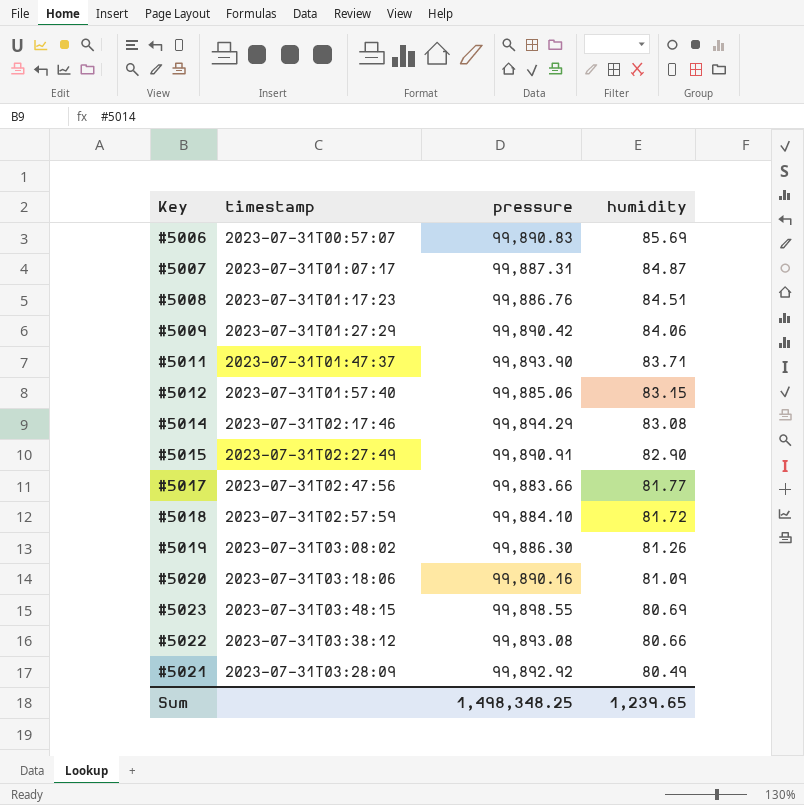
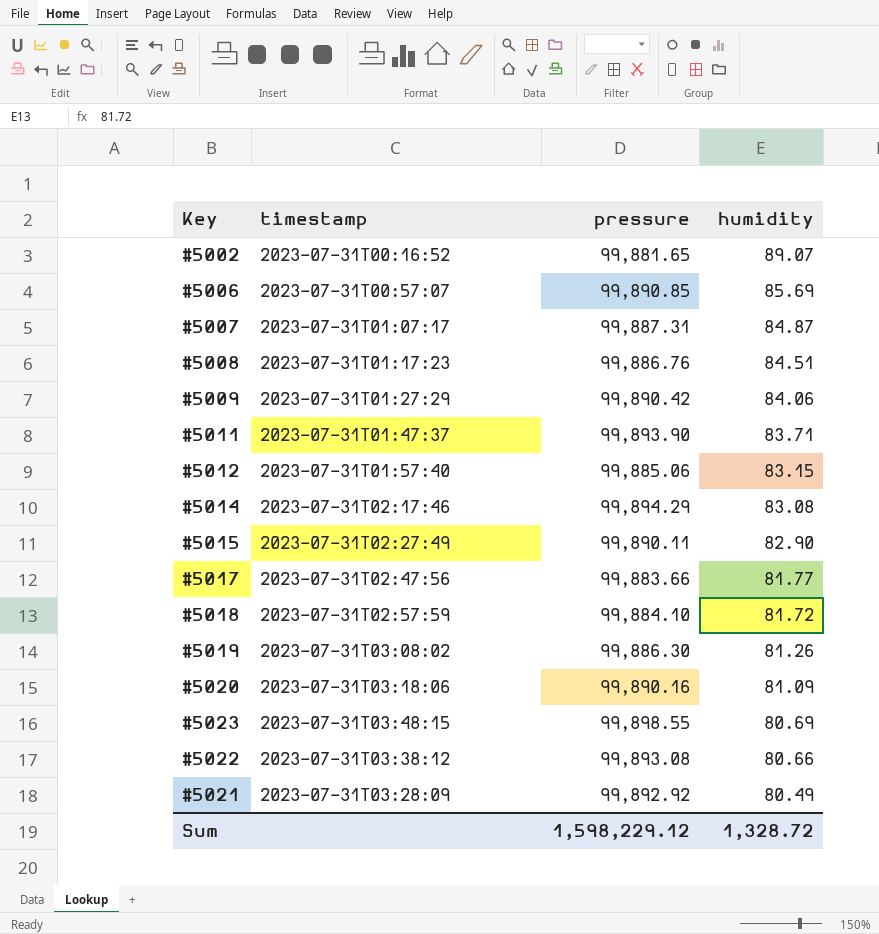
row #5002: none -> 2023-07-31T00:16:52 | 99,881.65 | 89.07
#5006 | pressure: 99,890.83 -> 99,890.85
#5015 | pressure: 99,890.91 -> 99,890.11
Sum | pressure: 1,498,348.25 -> 1,598,229.12
Sum | humidity: 1,239.65 -> 1,328.72

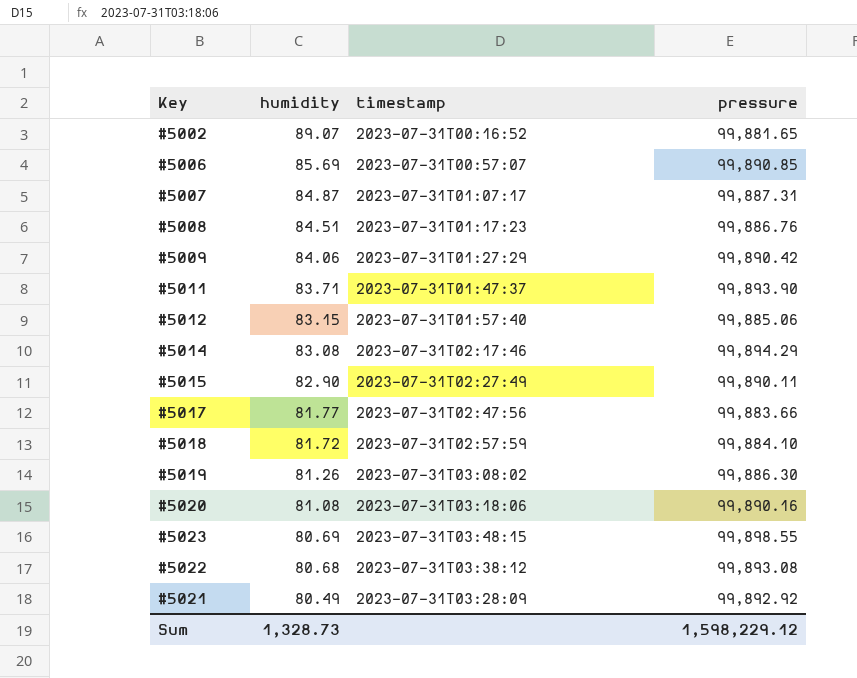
column humidity | position: 4 -> 2
#5020 | humidity: 81.09 -> 81.08
#5022 | humidity: 80.66 -> 80.68
Sum | humidity: 1,328.72 -> 1,328.73

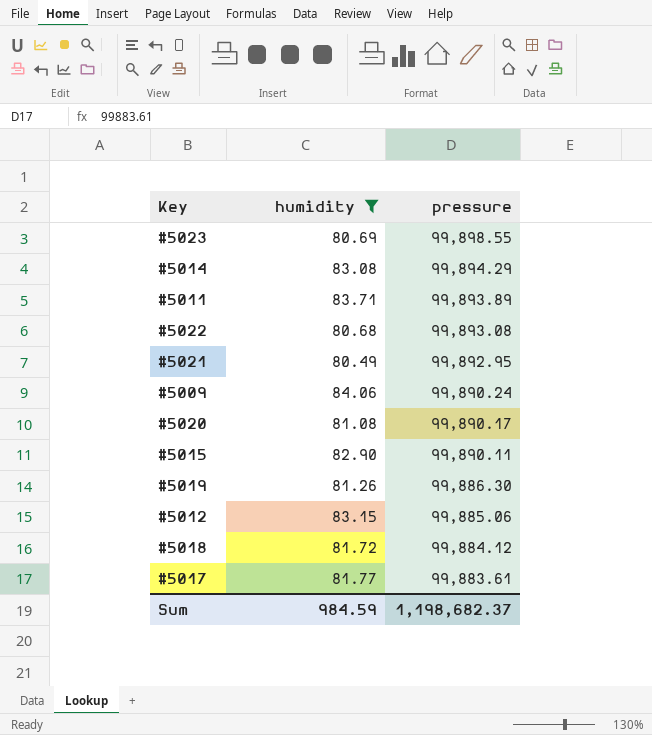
filter: none -> humidity <= 84.06
row order: humidity descending -> pressure descending
column timestamp | position: 3 -> none
#5011 | pressure: 99,893.90 -> 99,893.89
#5021 | pressure: 99,892.92 -> 99,892.95
#5009 | pressure: 99,890.42 -> 99,890.24
#5020 | pressure: 99,890.16 -> 99,890.17
#5018 | pressure: 99,884.10 -> 99,884.12
#5017 | pressure: 99,883.66 -> 99,883.61
Sum | humidity: 1,328.73 -> 984.59
Sum | pressure: 1,598,229.12 -> 1,198,682.37

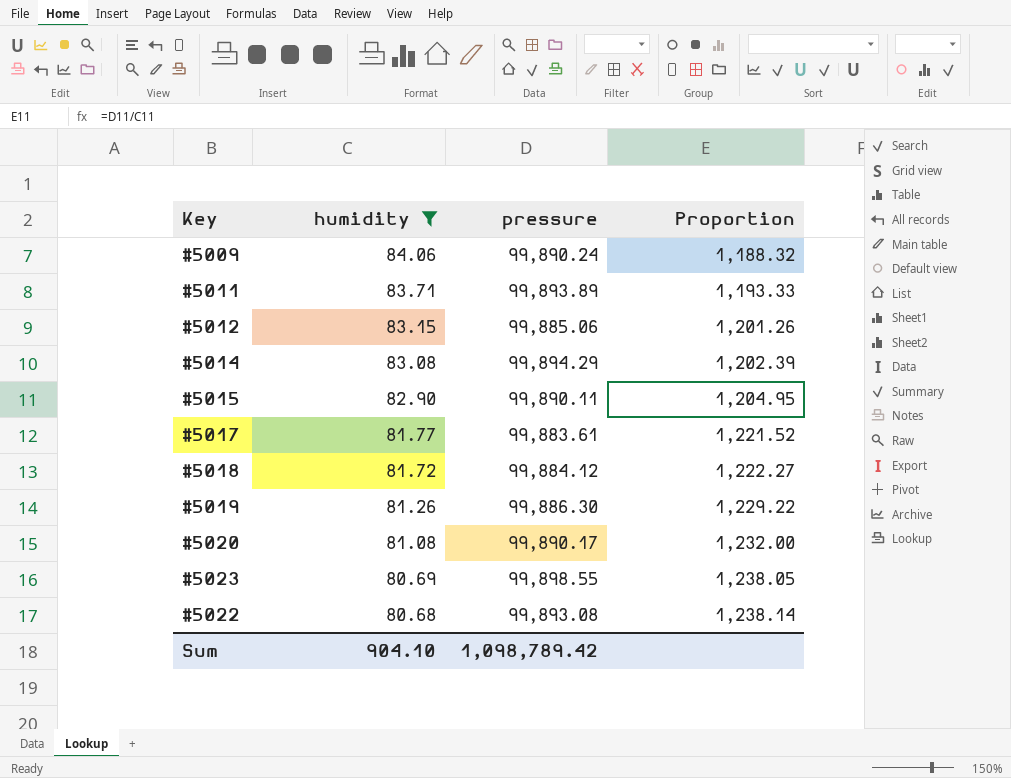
row order: pressure descending -> humidity descending
column Proportion | formula: none -> [pressure] / [humidity]
row #5021: 80.49 | 99,892.95 -> none
Sum | humidity: 984.59 -> 904.10
Sum | pressure: 1,198,682.37 -> 1,098,789.42

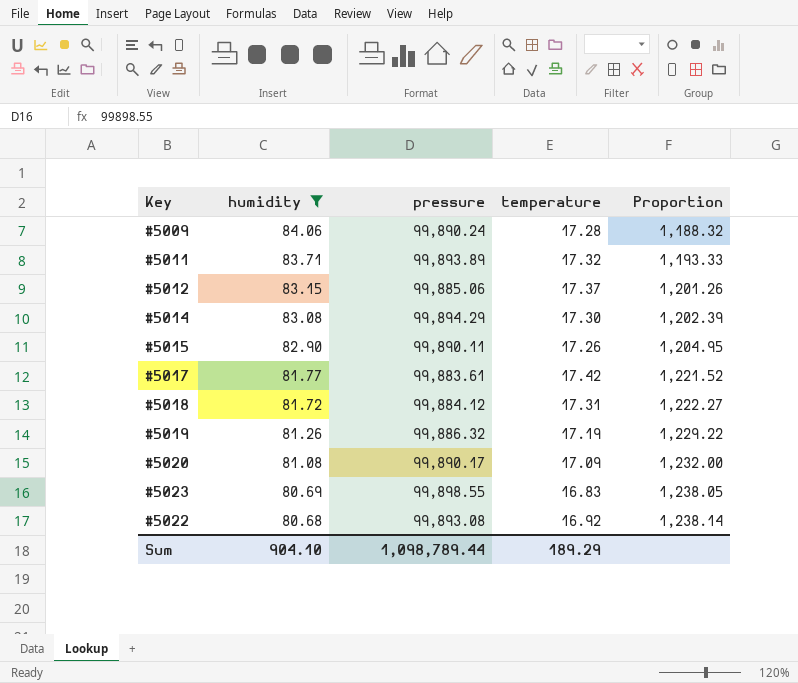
column temperature | position: none -> 4
#5019 | pressure: 99,886.30 -> 99,886.32
Sum | pressure: 1,098,789.42 -> 1,098,789.44

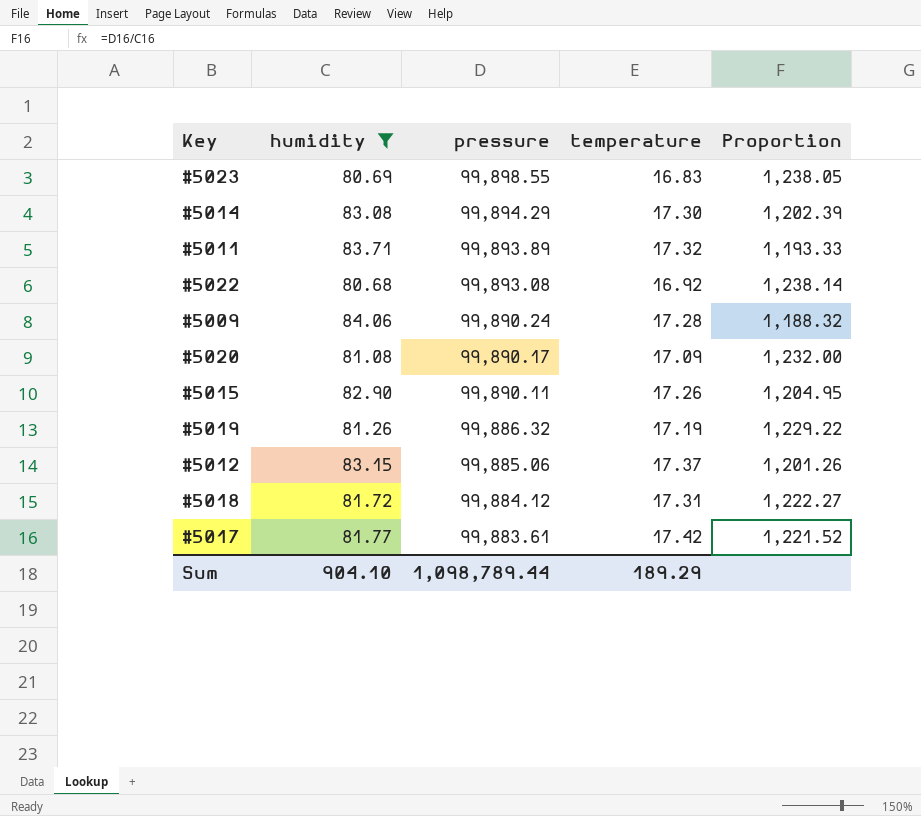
row order: humidity descending -> pressure descending

